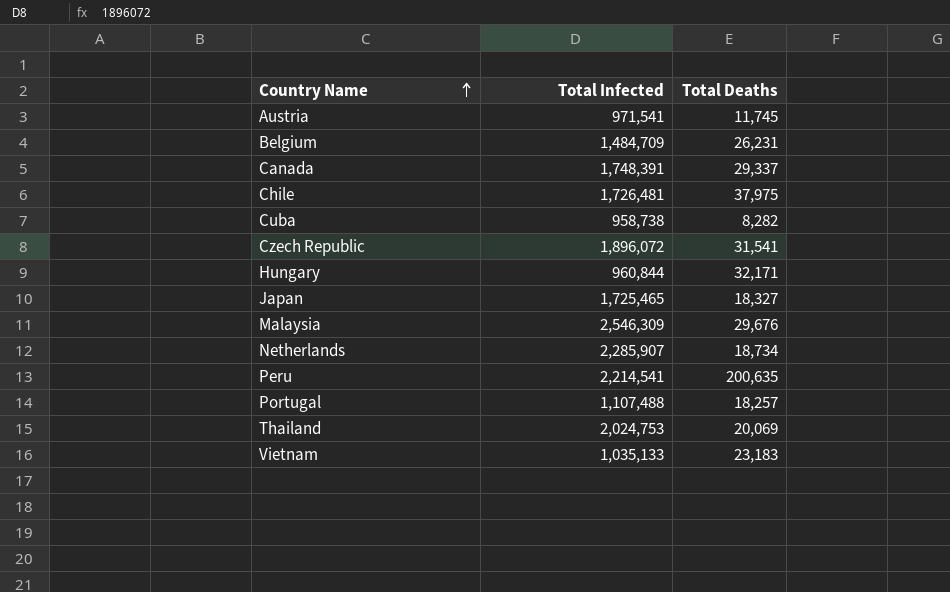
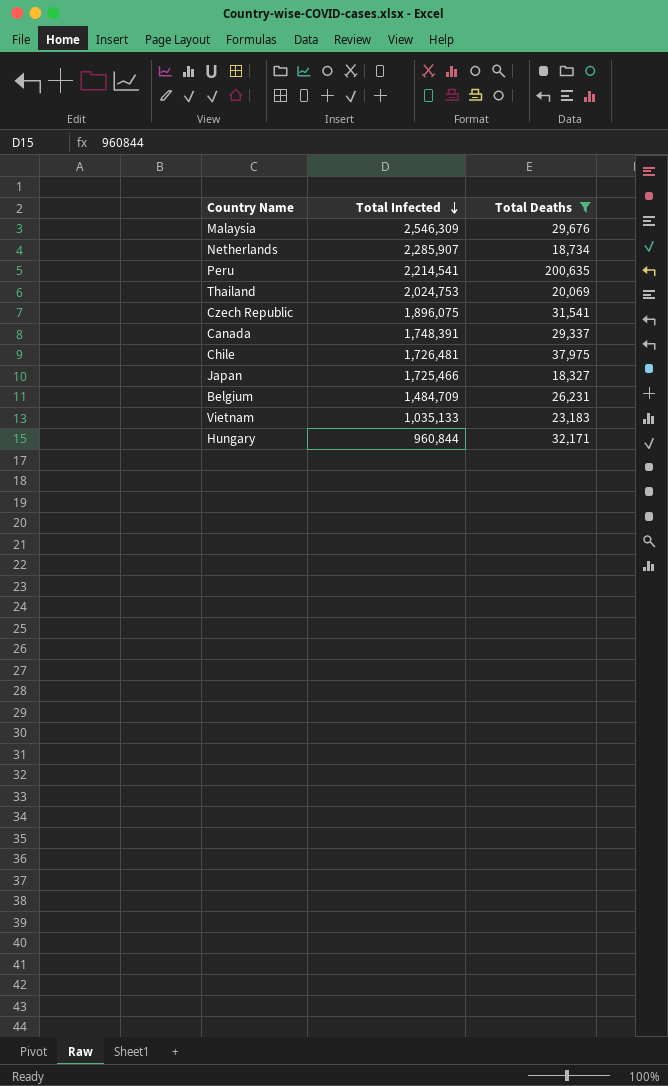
filter: none -> Total Deaths >= 18,327
row order: Country Name ascending -> Total Infected descending
Czech Republic | Total Infected: 1,896,072 -> 1,896,075
Japan | Total Infected: 1,725,465 -> 1,725,466

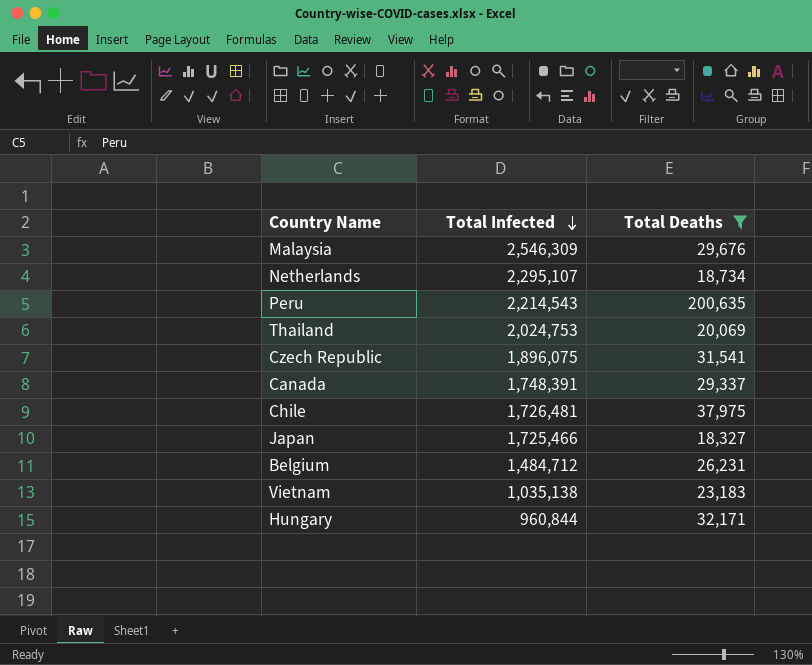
Netherlands | Total Infected: 2,285,907 -> 2,295,107
Peru | Total Infected: 2,214,541 -> 2,214,543
Belgium | Total Infected: 1,484,709 -> 1,484,712
Vietnam | Total Infected: 1,035,133 -> 1,035,138

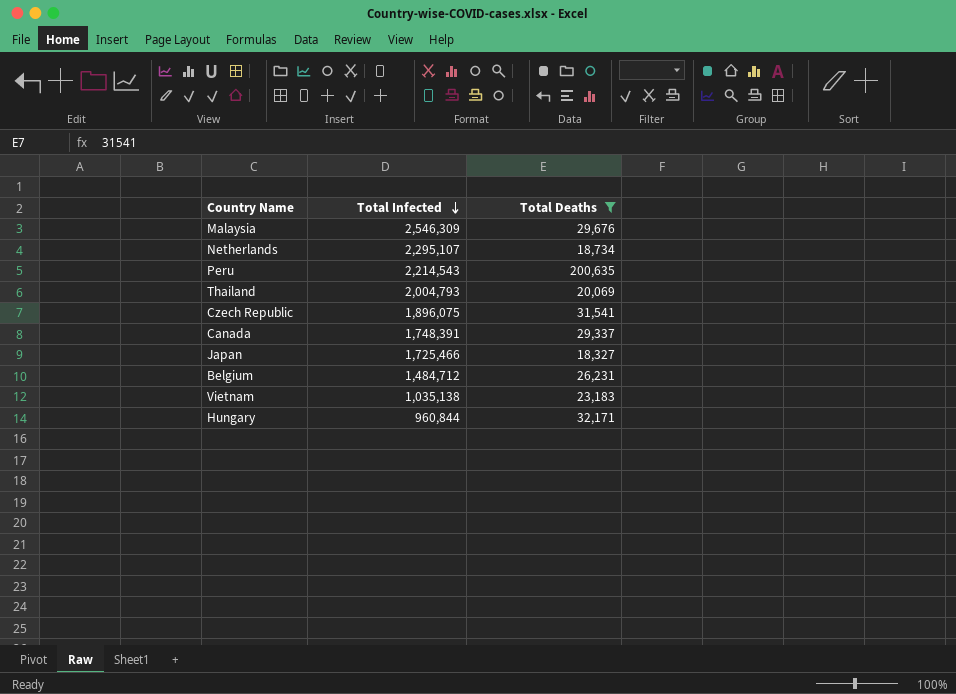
row Chile: 1,726,481 | 37,975 -> none
Thailand | Total Infected: 2,024,753 -> 2,004,793

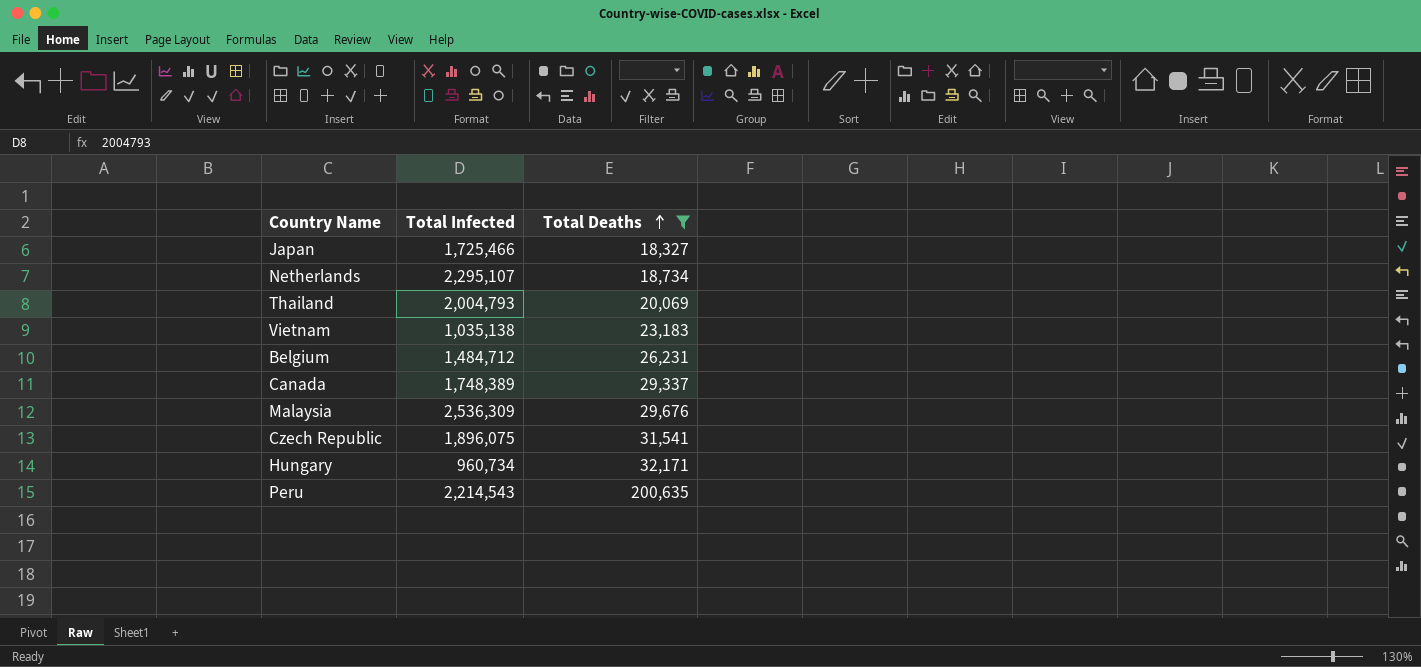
row order: Total Infected descending -> Total Deaths ascending
Canada | Total Infected: 1,748,391 -> 1,748,389
Malaysia | Total Infected: 2,546,309 -> 2,536,309
Hungary | Total Infected: 960,844 -> 960,734

